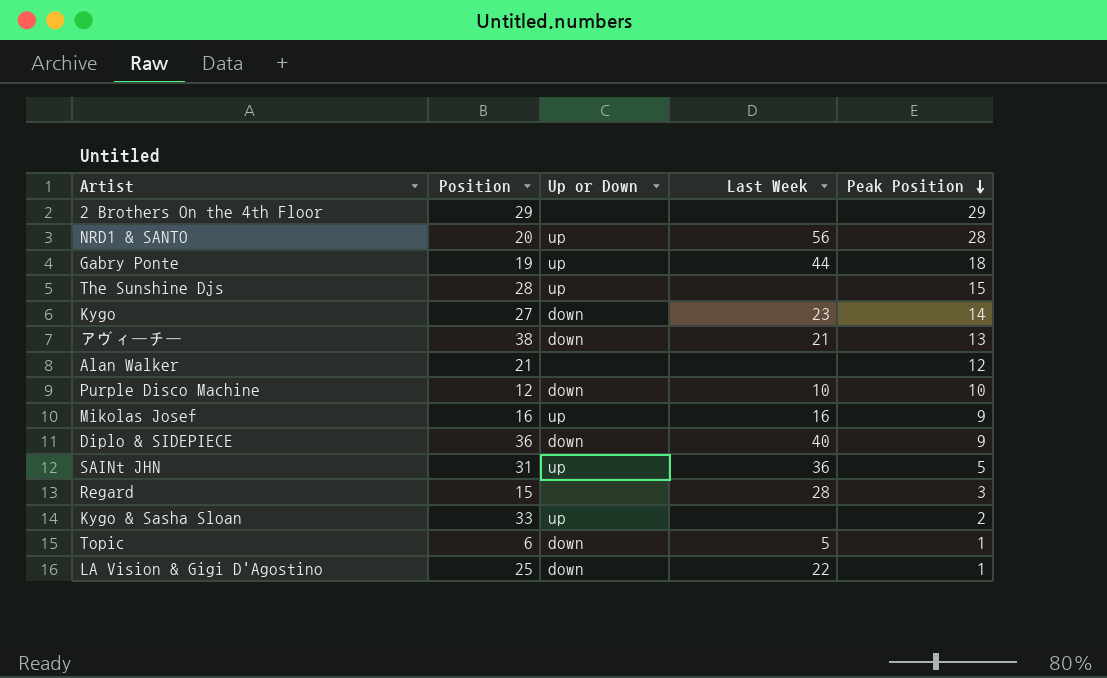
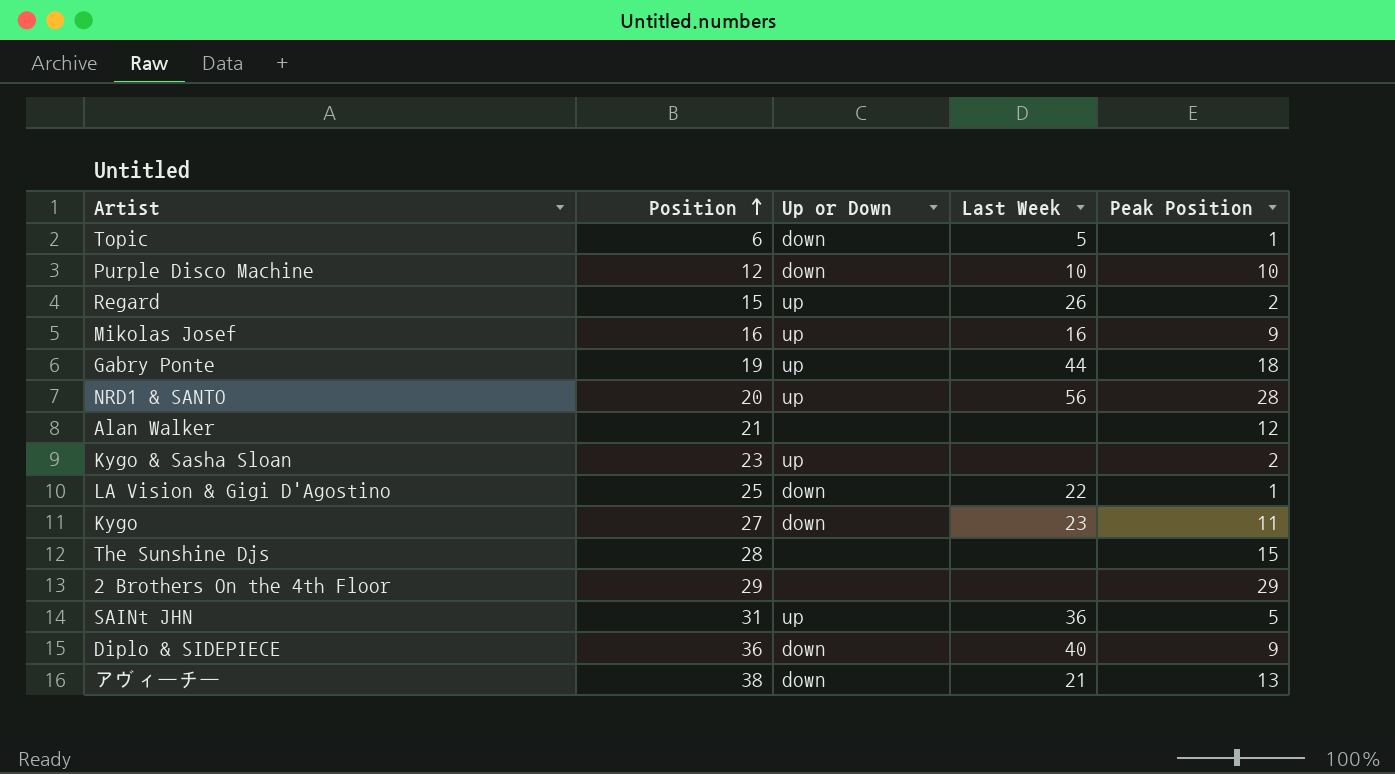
row order: Peak Position descending -> Position ascending
Regard | Up or Down: none -> up
Regard | Last Week: 28 -> 26
Regard | Peak Position: 3 -> 2
Kygo & Sasha Sloan | Position: 33 -> 23
Kygo | Peak Position: 14 -> 11
The Sunshine Djs | Up or Down: up -> none

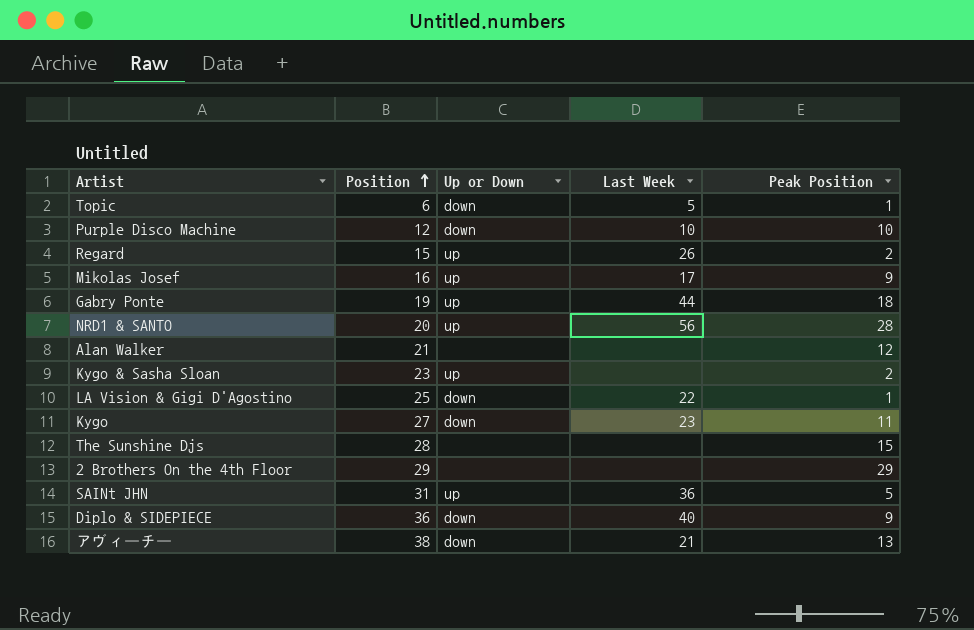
Mikolas Josef | Last Week: 16 -> 17

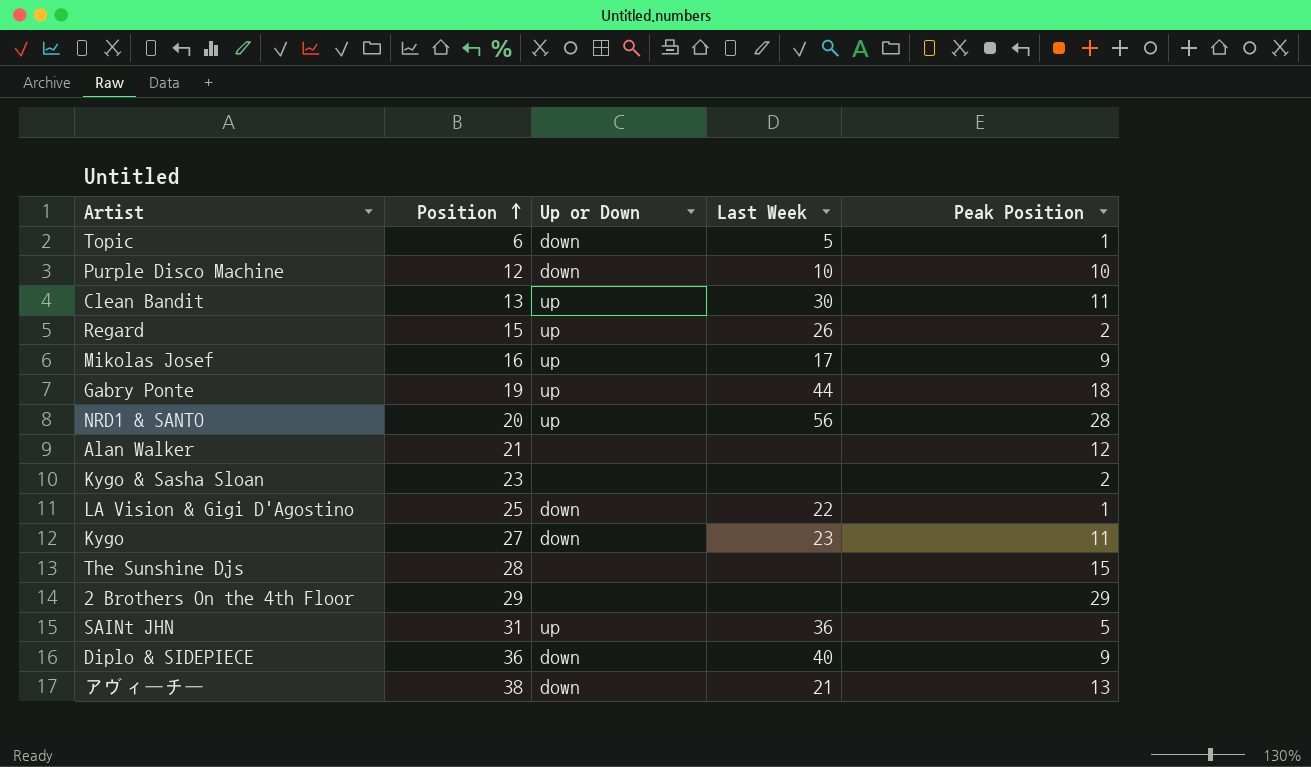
row Clean Bandit: none -> 13 | up | 30 | 11
Kygo & Sasha Sloan | Up or Down: up -> none

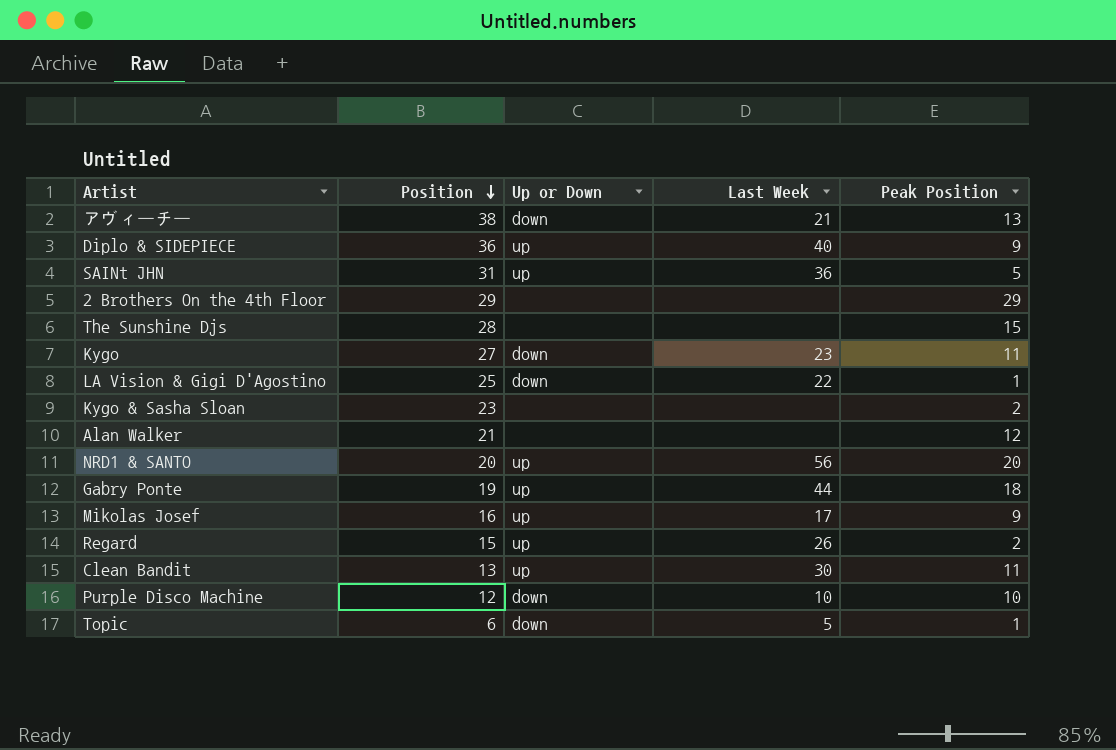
row order: Position ascending -> Position descending
Diplo & SIDEPIECE | Up or Down: down -> up
NRD1 & SANTO | Peak Position: 28 -> 20

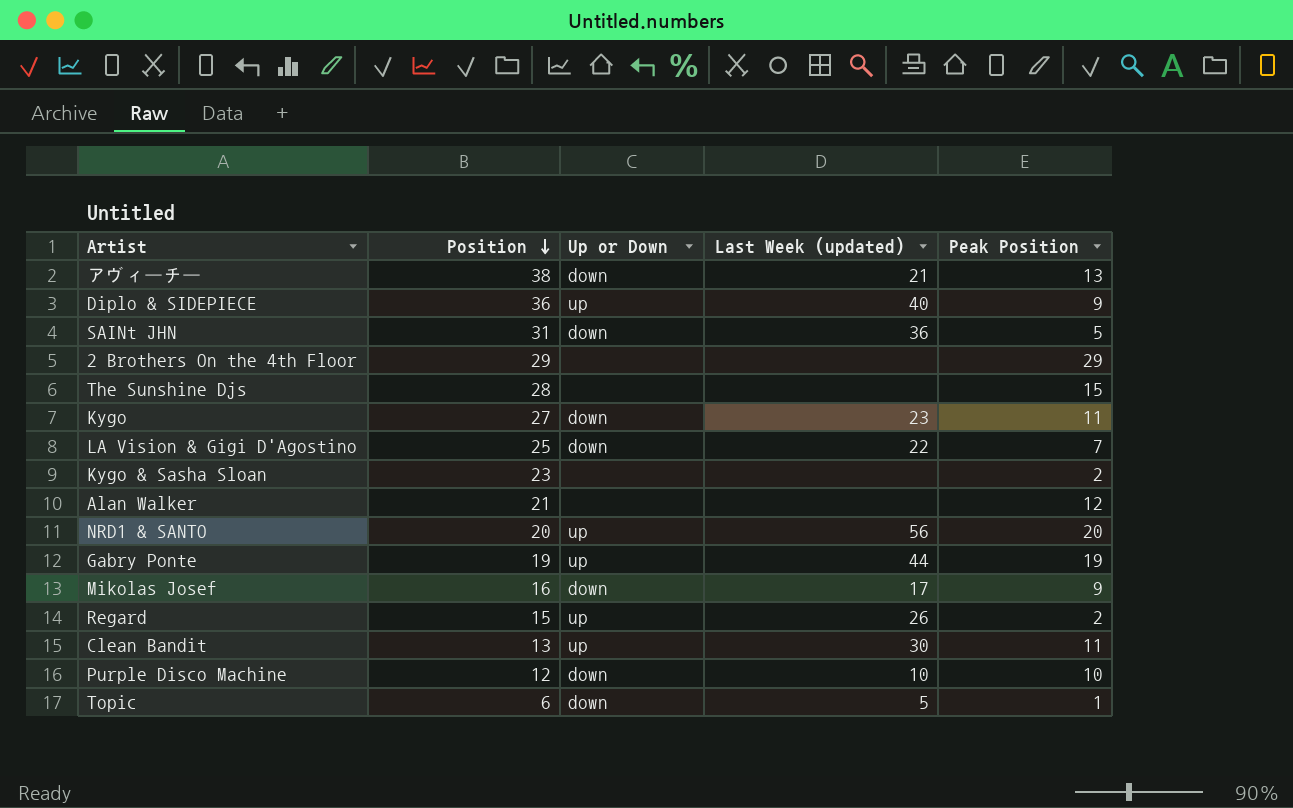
column name: Last Week -> Last Week (updated)
SAINt JHN | Up or Down: up -> down
LA Vision & Gigi D'Agostino | Peak Position: 1 -> 7
Gabry Ponte | Peak Position: 18 -> 19
Mikolas Josef | Up or Down: up -> down

